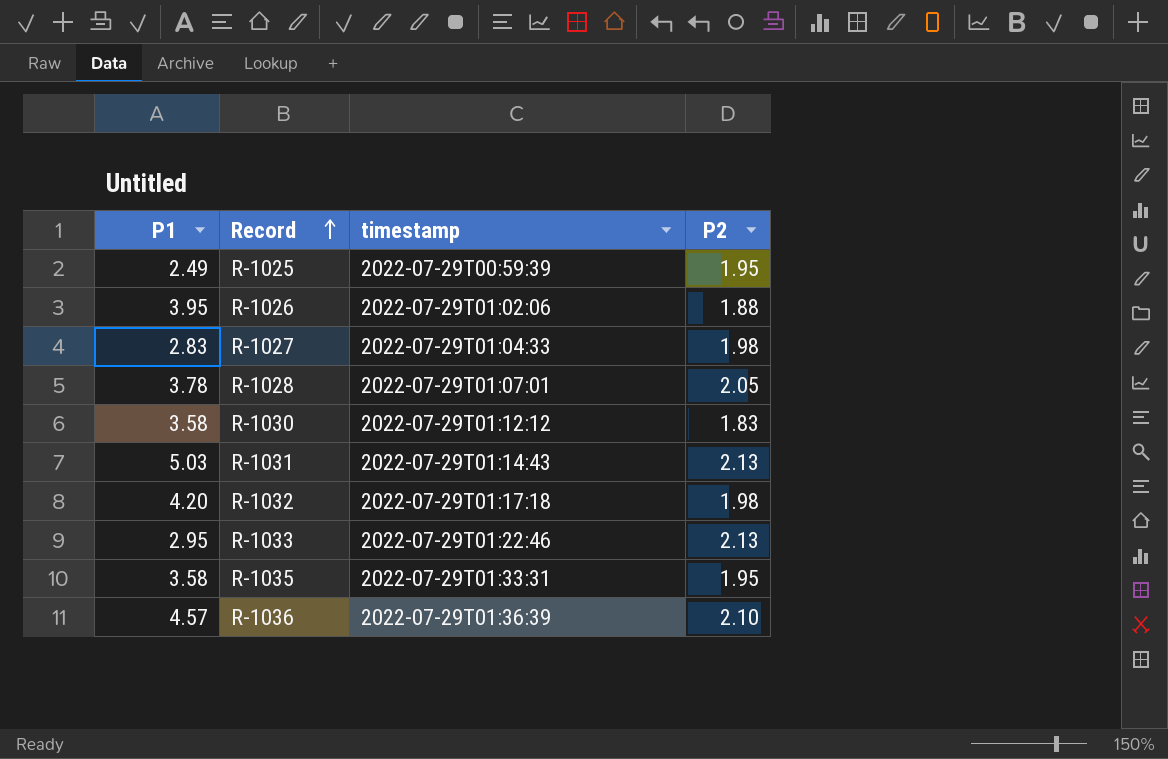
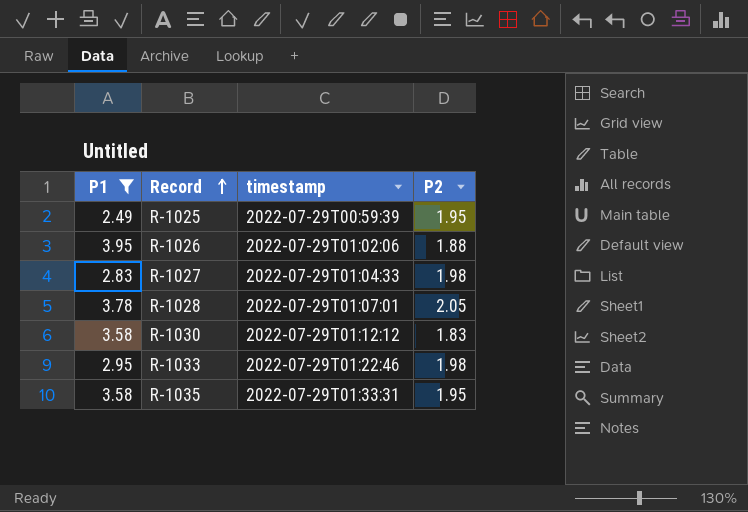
filter: none -> P1 <= 3.95
R-1033 | P2: 2.13 -> 1.98

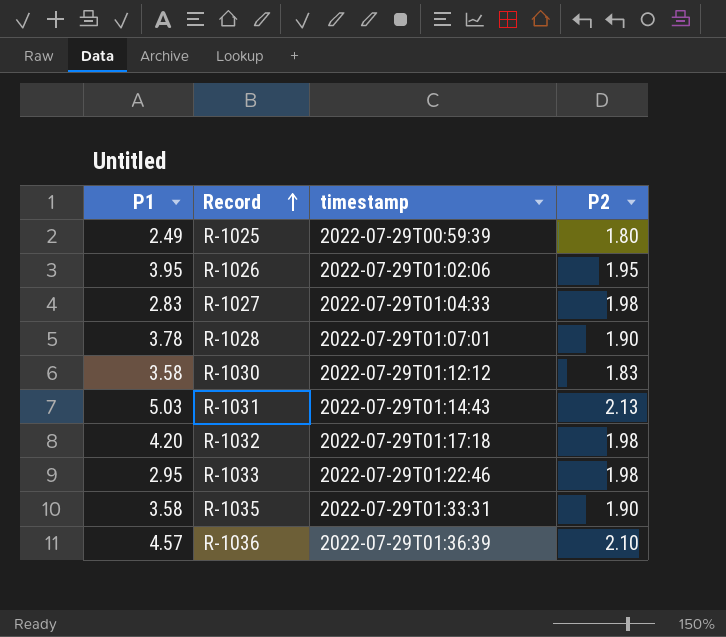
filter: P1 <= 3.95 -> none
R-1025 | P2: 1.95 -> 1.80
R-1026 | P2: 1.88 -> 1.95
R-1028 | P2: 2.05 -> 1.90
R-1035 | P2: 1.95 -> 1.90

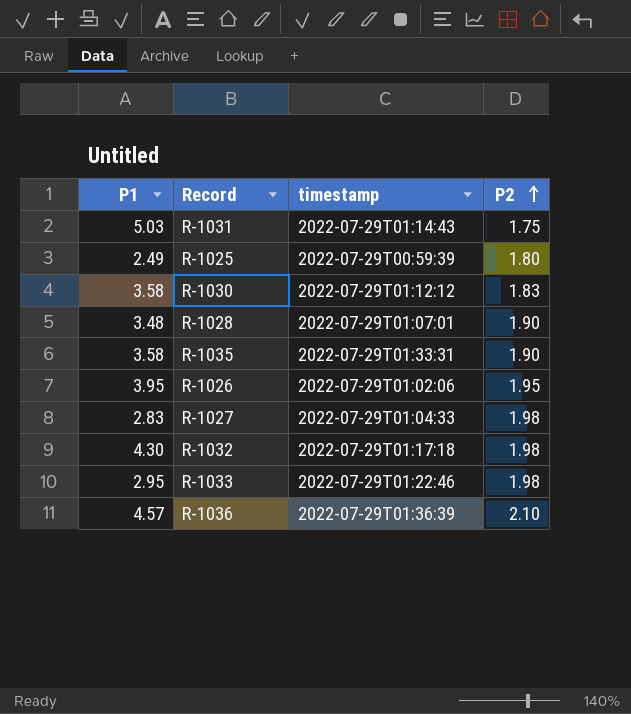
row order: Record ascending -> P2 ascending
R-1031 | P2: 2.13 -> 1.75
R-1028 | P1: 3.78 -> 3.48
R-1032 | P1: 4.20 -> 4.30

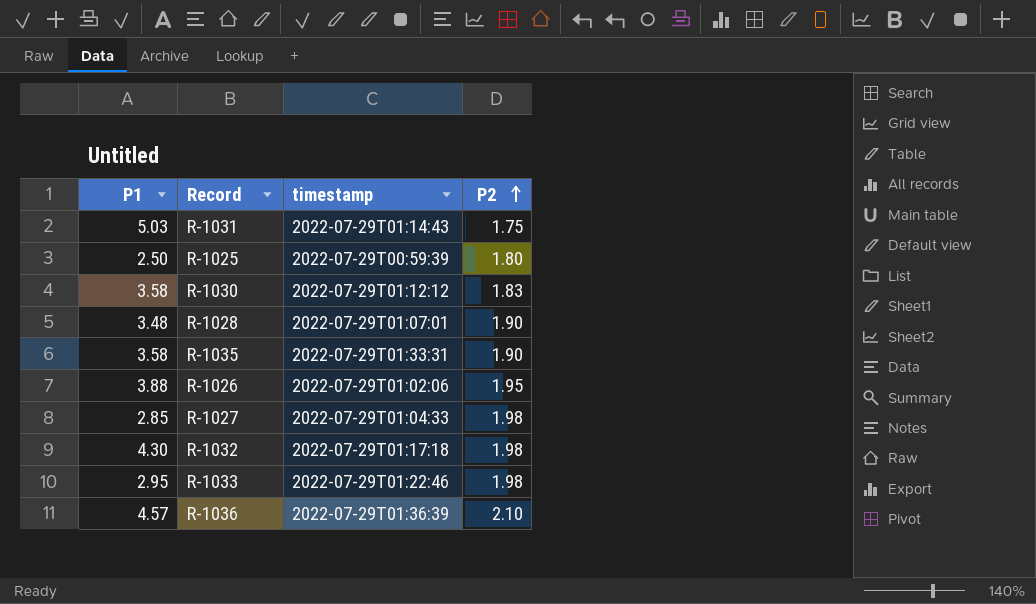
R-1025 | P1: 2.49 -> 2.50
R-1026 | P1: 3.95 -> 3.88
R-1027 | P1: 2.83 -> 2.85

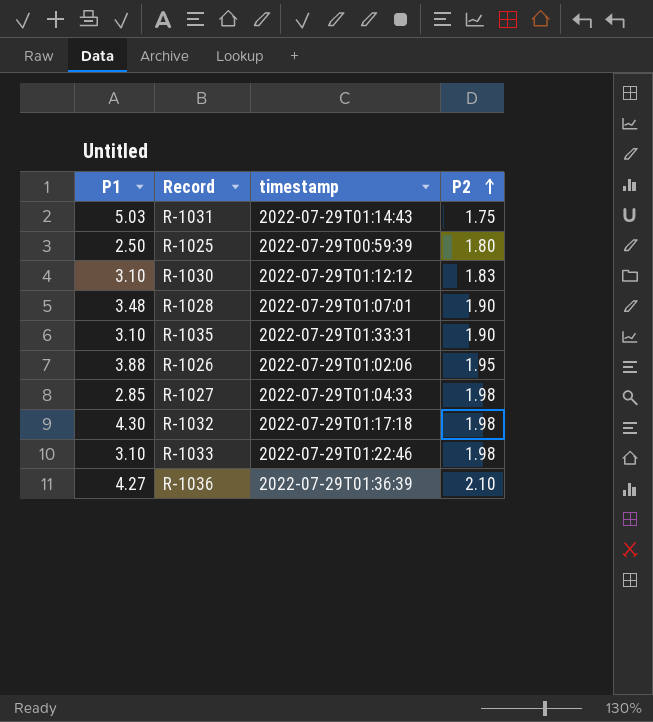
R-1030 | P1: 3.58 -> 3.10
R-1035 | P1: 3.58 -> 3.10
R-1033 | P1: 2.95 -> 3.10
R-1036 | P1: 4.57 -> 4.27

